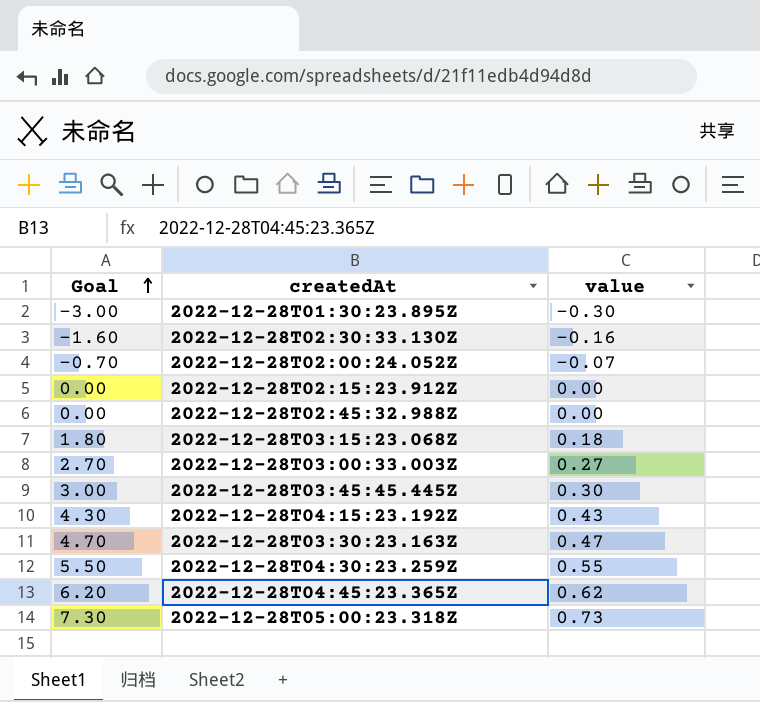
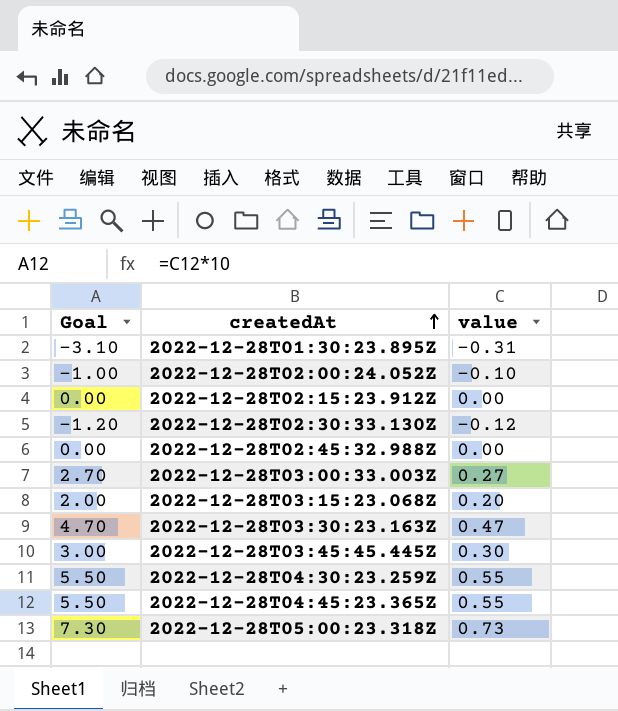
row order: Goal ascending -> createdAt ascending
row 2022-12-28T04:15:23.192Z: 4.30 | 0.43 -> none
2022-12-28T01:30:23.895Z | Goal: -3.00 -> -3.10
2022-12-28T01:30:23.895Z | value: -0.30 -> -0.31
2022-12-28T02:00:24.052Z | Goal: -0.70 -> -1.00
2022-12-28T02:00:24.052Z | value: -0.07 -> -0.10
2022-12-28T02:30:33.130Z | Goal: -1.60 -> -1.20
2022-12-28T02:30:33.130Z | value: -0.16 -> -0.12
2022-12-28T03:15:23.068Z | Goal: 1.80 -> 2.00
2022-12-28T03:15:23.068Z | value: 0.18 -> 0.20
2022-12-28T04:45:23.365Z | Goal: 6.20 -> 5.50
2022-12-28T04:45:23.365Z | value: 0.62 -> 0.55

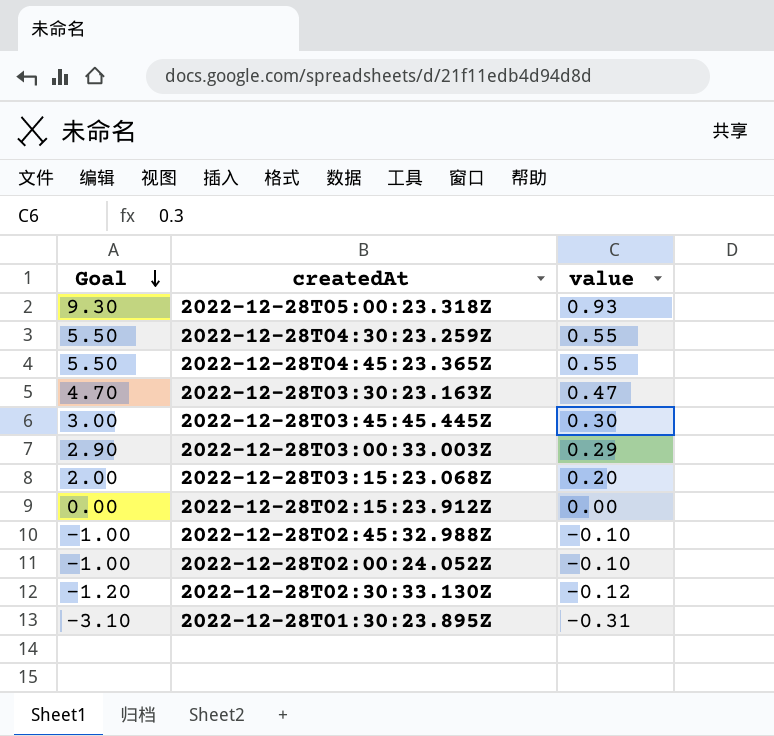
row order: createdAt ascending -> Goal descending
2022-12-28T05:00:23.318Z | Goal: 7.30 -> 9.30
2022-12-28T05:00:23.318Z | value: 0.73 -> 0.93
2022-12-28T03:00:33.003Z | Goal: 2.70 -> 2.90
2022-12-28T03:00:33.003Z | value: 0.27 -> 0.29
2022-12-28T02:45:32.988Z | Goal: 0.00 -> -1.00
2022-12-28T02:45:32.988Z | value: 0.00 -> -0.10

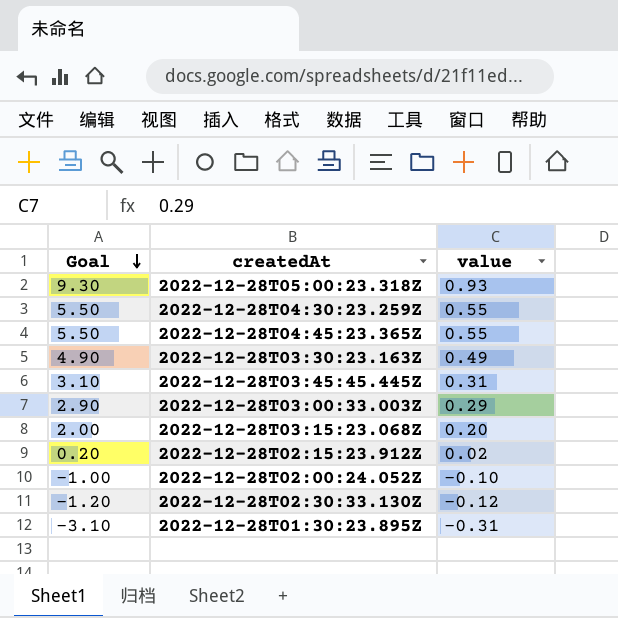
row 2022-12-28T02:45:32.988Z: -1.00 | -0.10 -> none
2022-12-28T03:30:23.163Z | Goal: 4.70 -> 4.90
2022-12-28T03:30:23.163Z | value: 0.47 -> 0.49
2022-12-28T03:45:45.445Z | Goal: 3.00 -> 3.10
2022-12-28T03:45:45.445Z | value: 0.30 -> 0.31
2022-12-28T02:15:23.912Z | Goal: 0.00 -> 0.20
2022-12-28T02:15:23.912Z | value: 0.00 -> 0.02

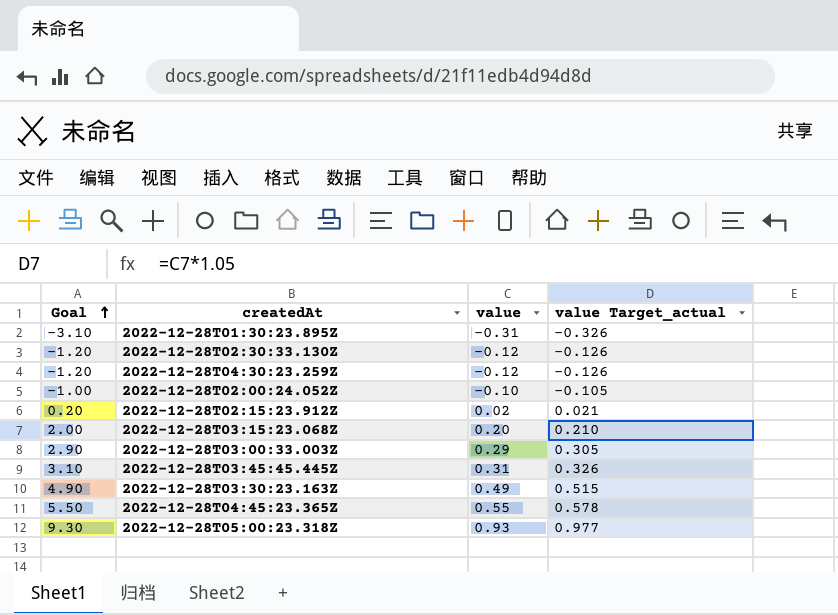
row order: Goal descending -> Goal ascending
column value Target_actual | formula: none -> [value] * 1.05
2022-12-28T04:30:23.259Z | Goal: 5.50 -> -1.20
2022-12-28T04:30:23.259Z | value: 0.55 -> -0.12

